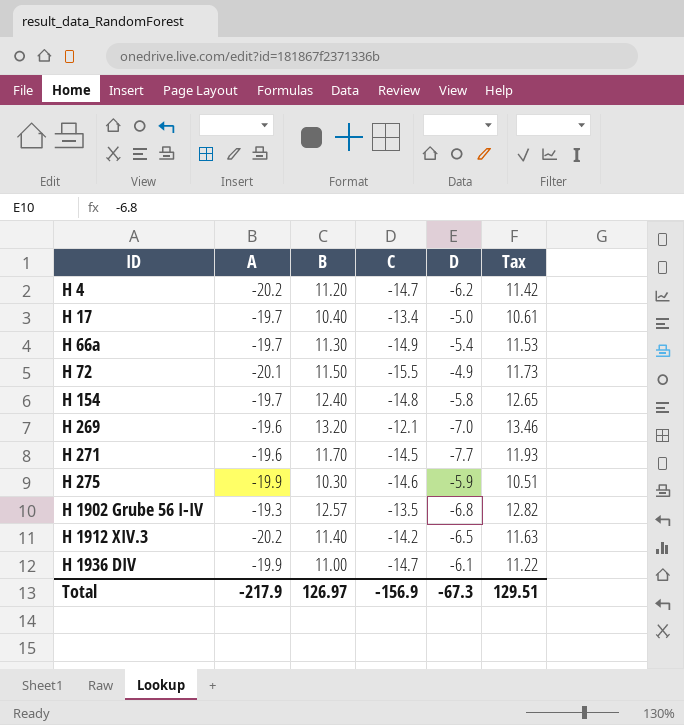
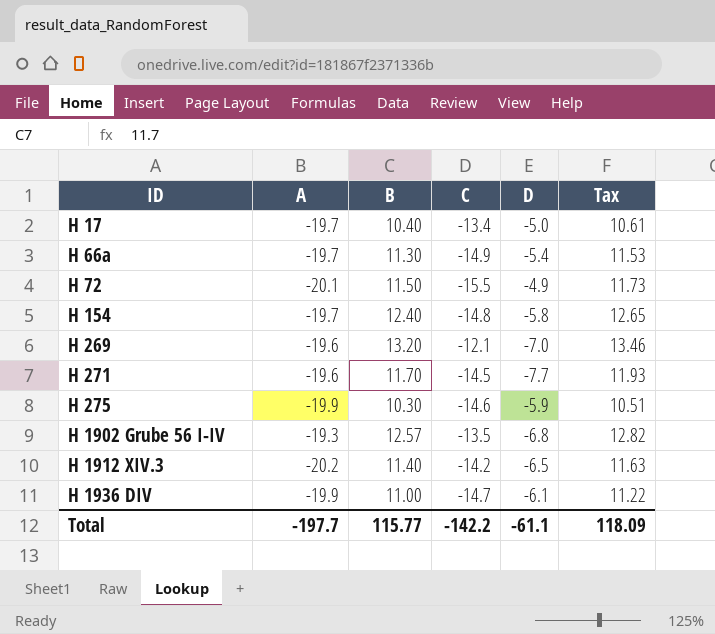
row H 4: -20.2 | 11.20 | -14.7 | -6.2 | 11.42 -> none
Total | A: -217.9 -> -197.7
Total | B: 126.97 -> 115.77
Total | C: -156.9 -> -142.2
Total | D: -67.3 -> -61.1
Total | Tax: 129.51 -> 118.09

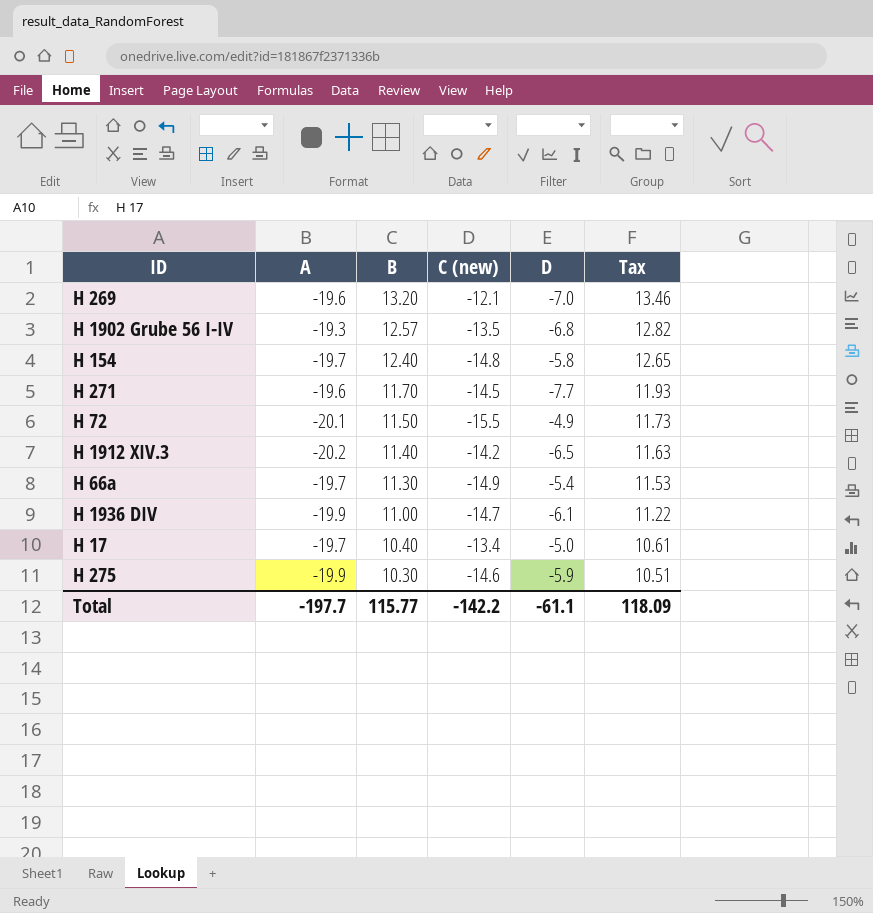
row order: ID ascending -> B descending
column name: C -> C (new)

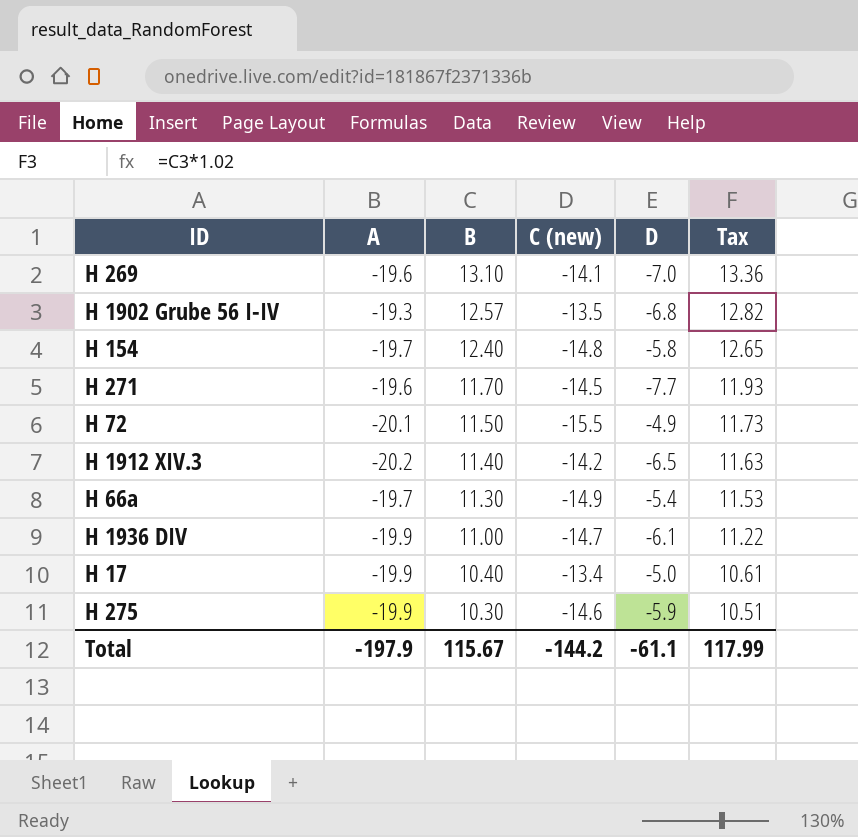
H 269 | B: 13.20 -> 13.10
H 269 | C (new): -12.1 -> -14.1
H 269 | Tax: 13.46 -> 13.36
H 17 | A: -19.7 -> -19.9
Total | A: -197.7 -> -197.9
Total | B: 115.77 -> 115.67
Total | C (new): -142.2 -> -144.2
Total | Tax: 118.09 -> 117.99

